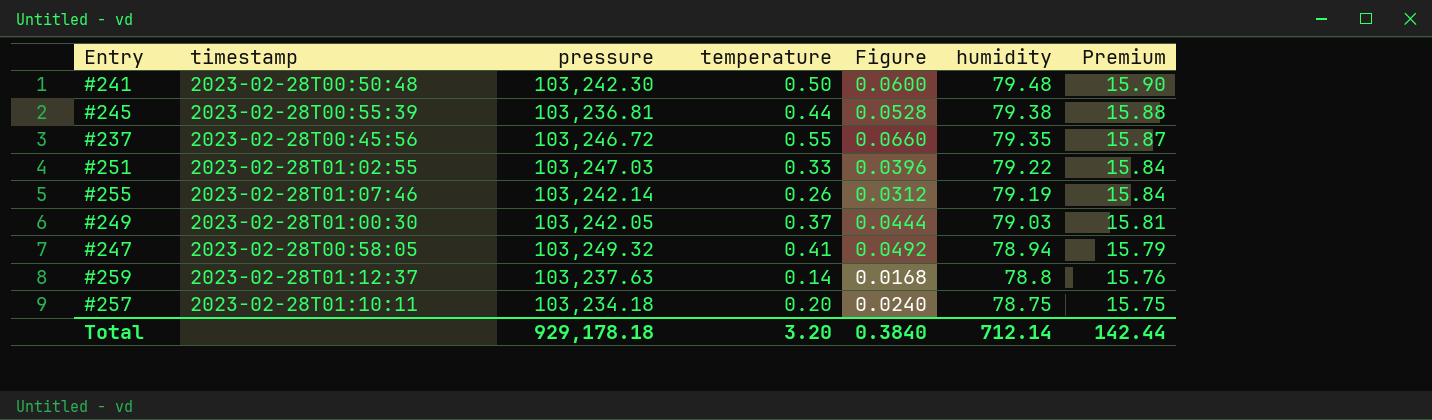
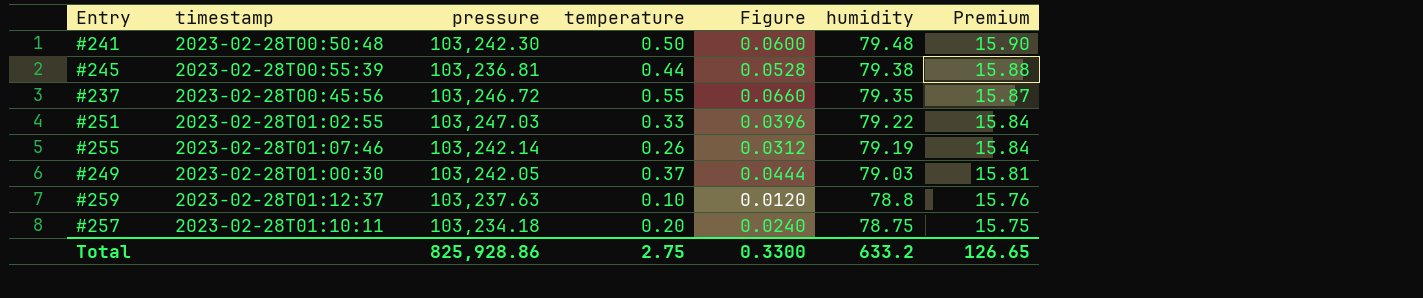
row #247: 2023-02-28T00:58:05 | 103,249.32 | 0.41 | 0.0492 | 78.94 | 15.79 -> none
#259 | temperature: 0.14 -> 0.10
#259 | Figure: 0.0168 -> 0.0120
Total | pressure: 929,178.18 -> 825,928.86
Total | temperature: 3.20 -> 2.75
Total | Figure: 0.3840 -> 0.3300
Total | humidity: 712.14 -> 633.2
Total | Premium: 142.44 -> 126.65

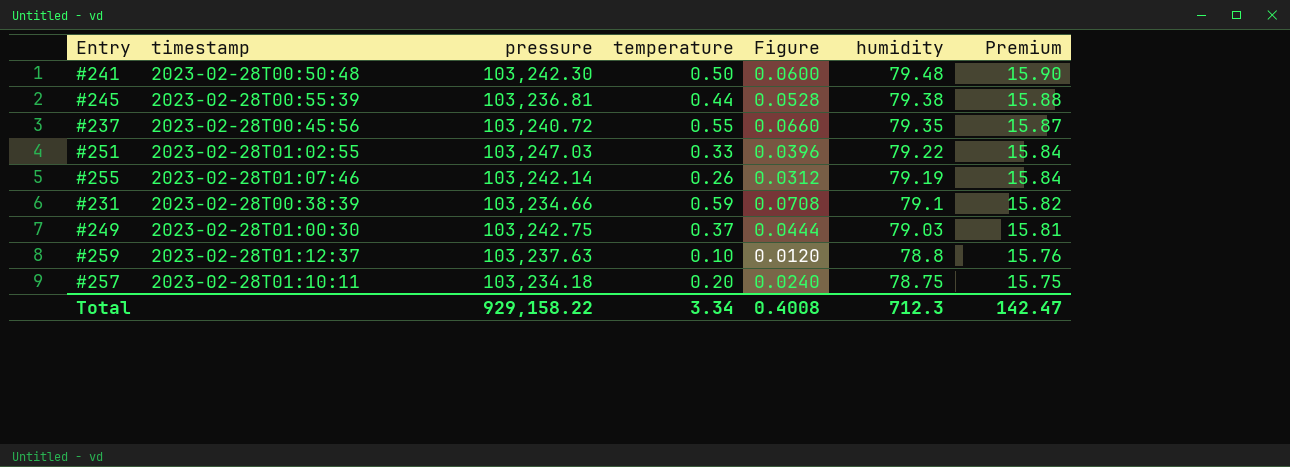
#237 | pressure: 103,246.72 -> 103,240.72
row #231: none -> 2023-02-28T00:38:39 | 103,234.66 | 0.59 | 0.0708 | 79.1 | 15.82
#249 | pressure: 103,242.05 -> 103,242.75
Total | pressure: 825,928.86 -> 929,158.22
Total | temperature: 2.75 -> 3.34
Total | Figure: 0.3300 -> 0.4008
Total | humidity: 633.2 -> 712.3
Total | Premium: 126.65 -> 142.47

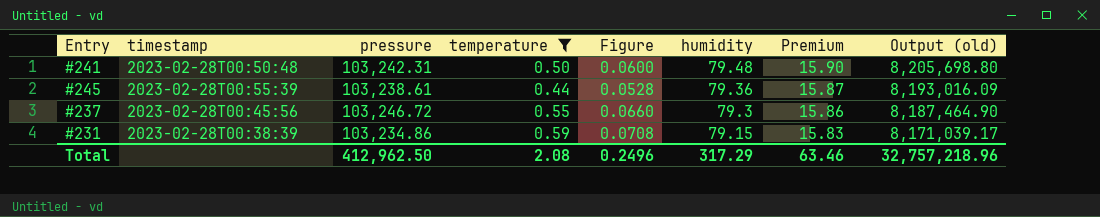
filter: none -> temperature >= 0.44
column Output (old) | formula: none -> [pressure] * [humidity]
#241 | pressure: 103,242.30 -> 103,242.31
#245 | pressure: 103,236.81 -> 103,238.61
#245 | humidity: 79.38 -> 79.36
#245 | Premium: 15.88 -> 15.87
#237 | pressure: 103,240.72 -> 103,246.72
#237 | humidity: 79.35 -> 79.3
#237 | Premium: 15.87 -> 15.86
#231 | pressure: 103,234.66 -> 103,234.86
#231 | humidity: 79.1 -> 79.15
#231 | Premium: 15.82 -> 15.83
Total | pressure: 929,158.22 -> 412,962.50
Total | temperature: 3.34 -> 2.08
Total | Figure: 0.4008 -> 0.2496
Total | humidity: 712.3 -> 317.29
Total | Premium: 142.47 -> 63.46

